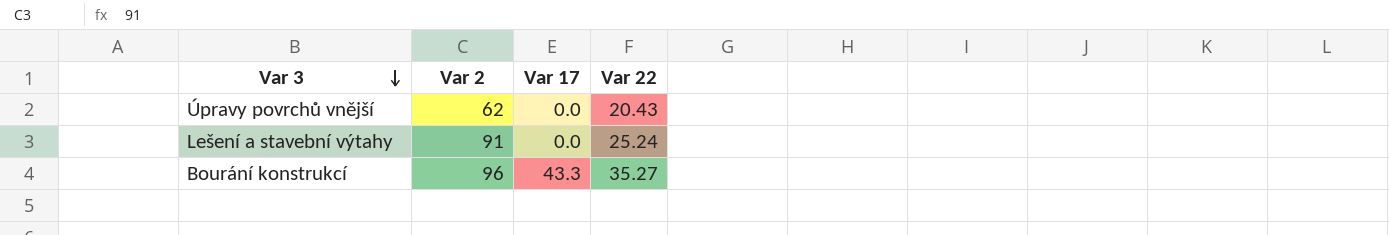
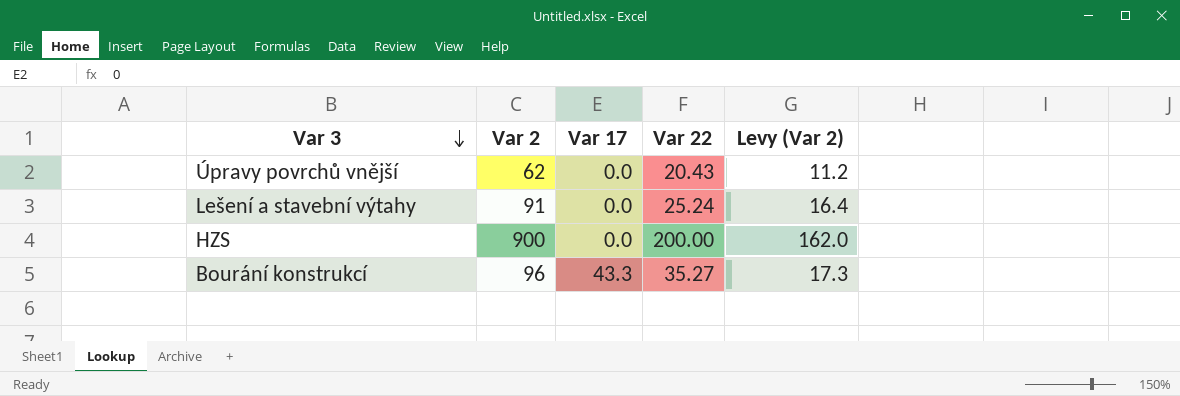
column Levy (Var 2) | formula: none -> [Var 2] * 0.18
row HZS: none -> 900 | 0.0 | 200.00 | 162.0

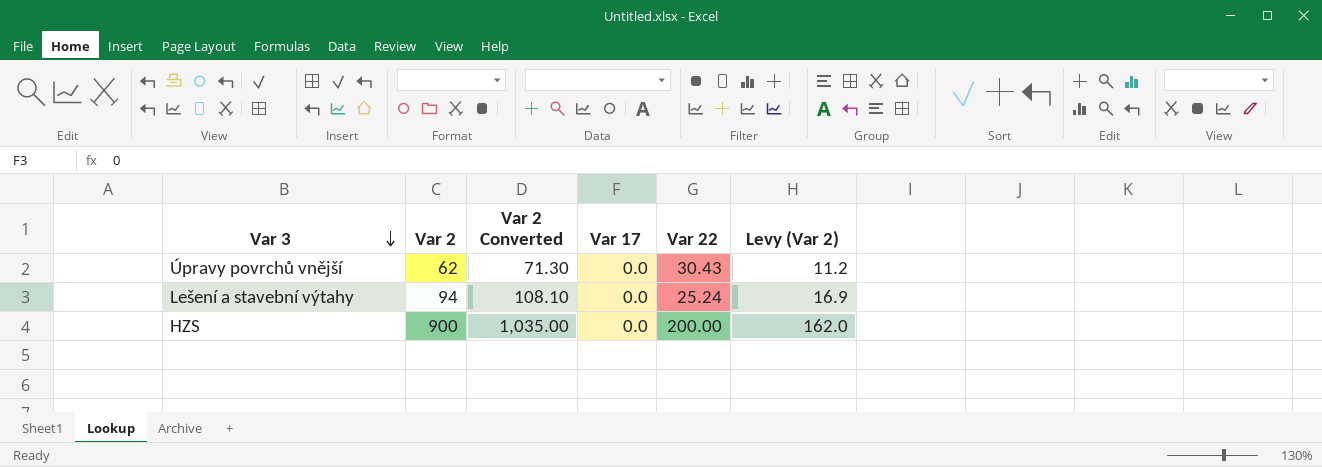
column Var 2 Converted | formula: none -> [Var 2] * 1.15
row Bourání konstrukcí: 96 | 43.3 | 35.27 | 17.3 -> none
Úpravy povrchů vnější | Var 22: 20.43 -> 30.43
Lešení a stavební výtahy | Var 2: 91 -> 94
Lešení a stavební výtahy | Levy (Var 2): 16.4 -> 16.9

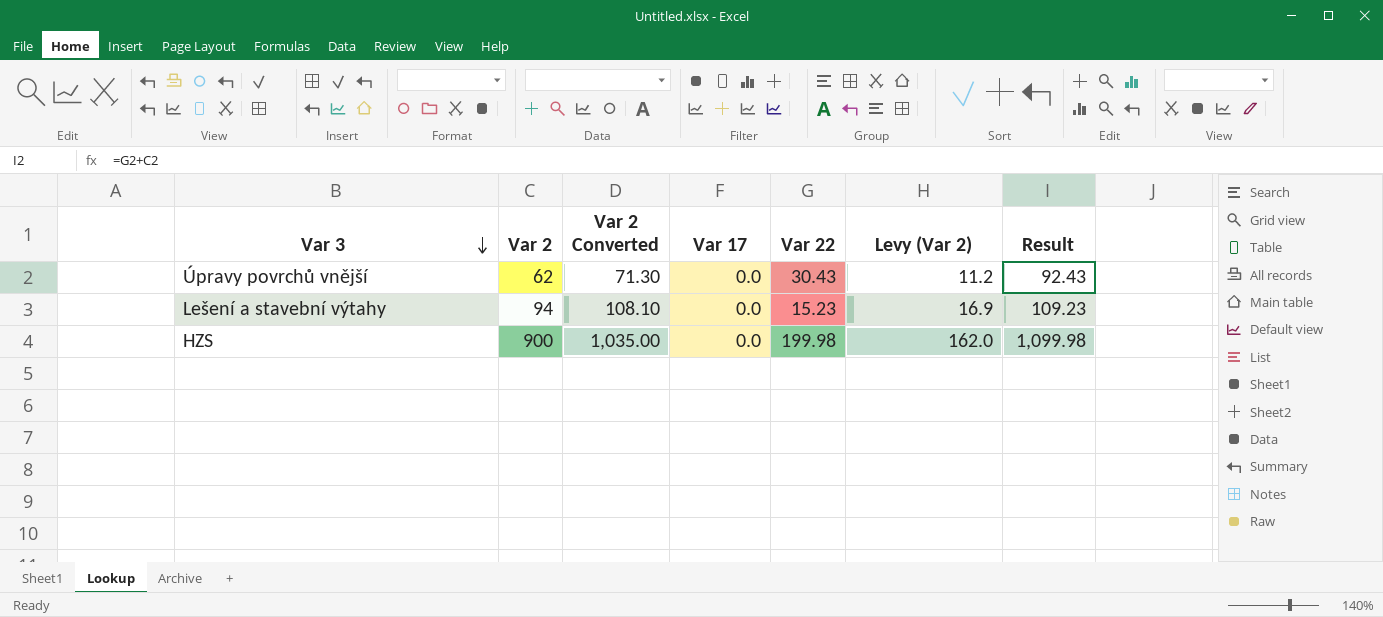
column Result | formula: none -> [Var 2] + [Var 22]
Lešení a stavební výtahy | Var 22: 25.24 -> 15.23
HZS | Var 22: 200.00 -> 199.98

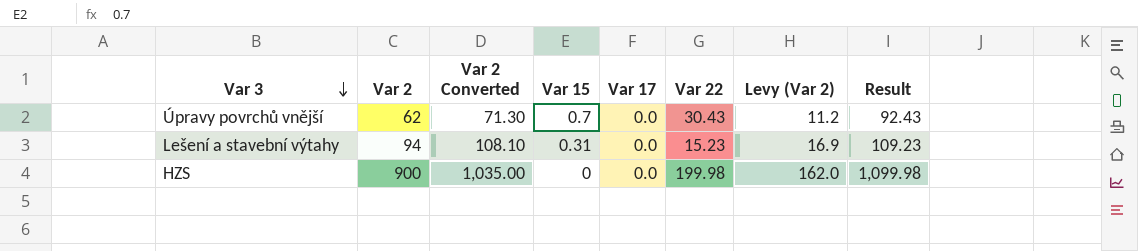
column Var 15 | position: none -> 4

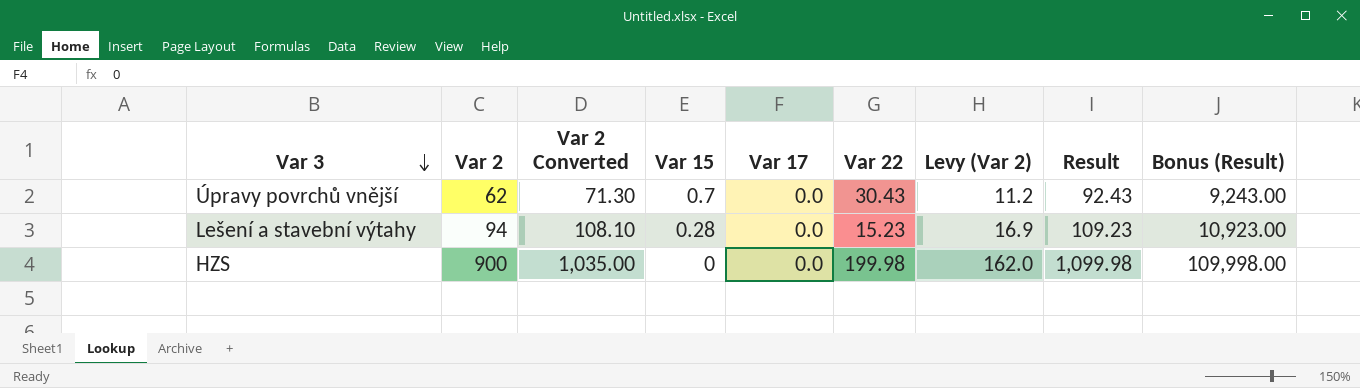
column Bonus (Result) | formula: none -> [Result] * 100
Lešení a stavební výtahy | Var 15: 0.31 -> 0.28

